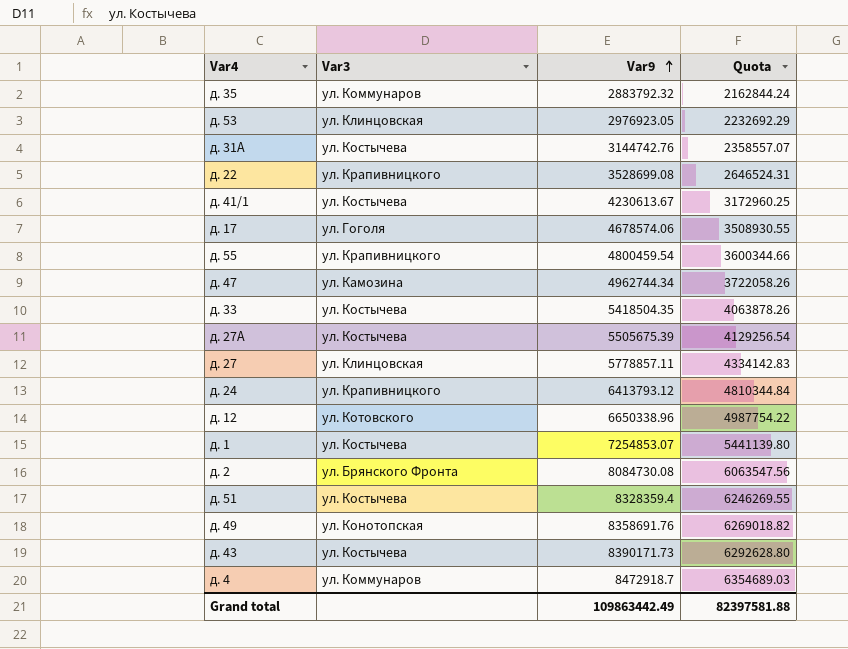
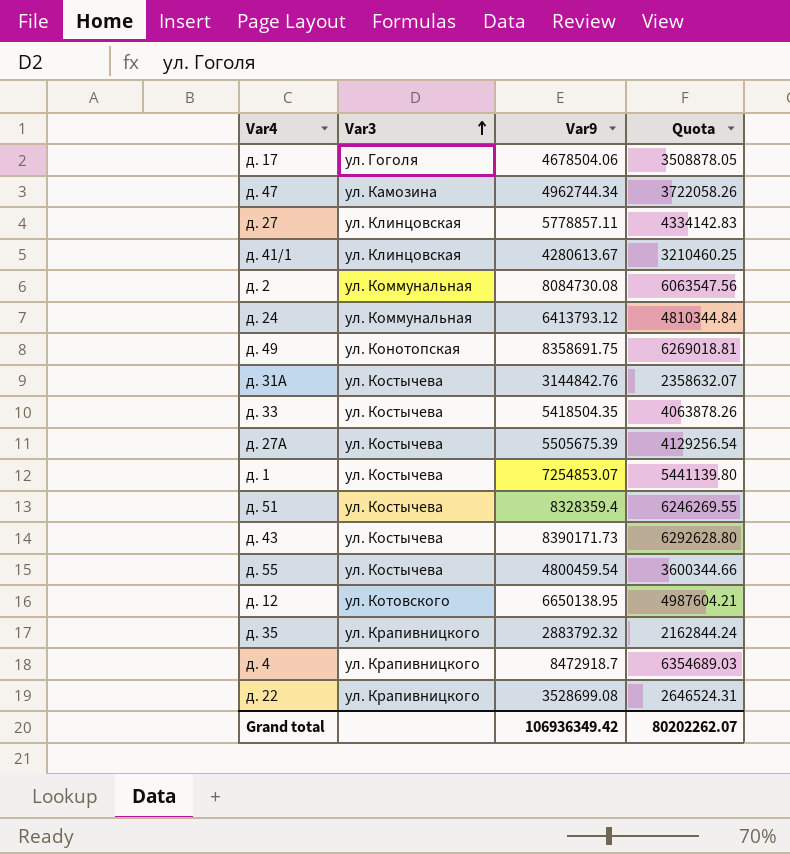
row order: Var9 ascending -> Var3 ascending
row д. 53: ул. Клинцовская | 2976923.05 | 2232692.29 -> none
д. 17 | Var9: 4678574.06 -> 4678504.06
д. 17 | Quota: 3508930.55 -> 3508878.05
д. 41/1 | Var3: ул. Костычева -> ул. Клинцовская
д. 41/1 | Var9: 4230613.67 -> 4280613.67
д. 41/1 | Quota: 3172960.25 -> 3210460.25
д. 2 | Var3: ул. Брянского Фронта -> ул. Коммунальная
д. 24 | Var3: ул. Крапивницкого -> ул. Коммунальная
д. 49 | Var9: 8358691.76 -> 8358691.75
д. 49 | Quota: 6269018.82 -> 6269018.81
д. 31А | Var9: 3144742.76 -> 3144842.76
д. 31А | Quota: 2358557.07 -> 2358632.07
д. 55 | Var3: ул. Крапивницкого -> ул. Костычева
д. 12 | Var9: 6650338.96 -> 6650138.95
д. 12 | Quota: 4987754.22 -> 4987604.21
д. 35 | Var3: ул. Коммунаров -> ул. Крапивницкого
д. 4 | Var3: ул. Коммунаров -> ул. Крапивницкого
Grand total | Var9: 109863442.49 -> 106936349.42
Grand total | Quota: 82397581.88 -> 80202262.07

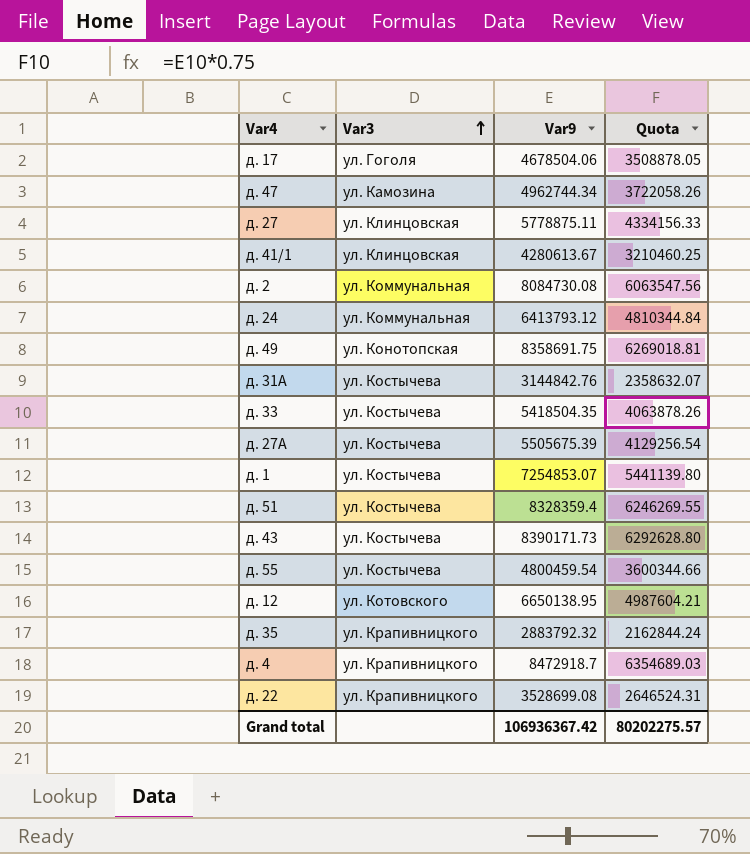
д. 27 | Var9: 5778857.11 -> 5778875.11
д. 27 | Quota: 4334142.83 -> 4334156.33
Grand total | Var9: 106936349.42 -> 106936367.42
Grand total | Quota: 80202262.07 -> 80202275.57

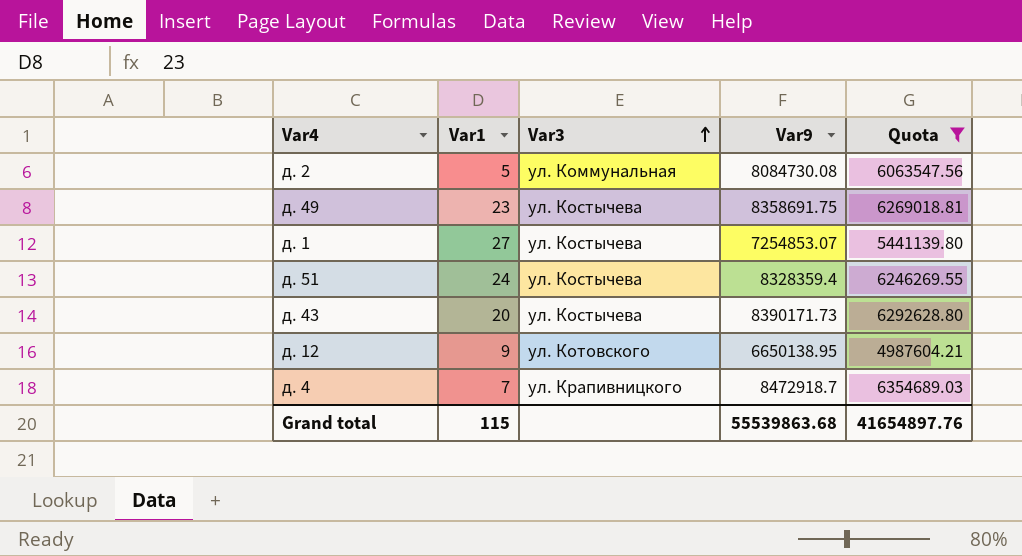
filter: none -> Quota >= 4987604.21
column Var1 | position: none -> 2
д. 49 | Var3: ул. Конотопская -> ул. Костычева
Grand total | Var9: 106936367.42 -> 55539863.68
Grand total | Quota: 80202275.57 -> 41654897.76

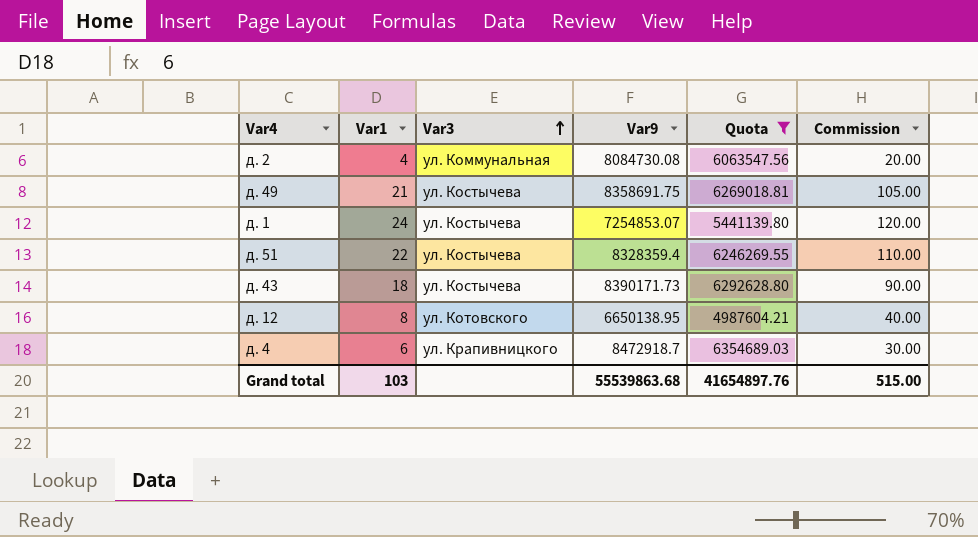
column Commission | formula: none -> [Var1] * 5
д. 2 | Var1: 5 -> 4
д. 49 | Var1: 23 -> 21
д. 1 | Var1: 27 -> 24
д. 51 | Var1: 24 -> 22
д. 43 | Var1: 20 -> 18
д. 12 | Var1: 9 -> 8
д. 4 | Var1: 7 -> 6
Grand total | Var1: 115 -> 103

